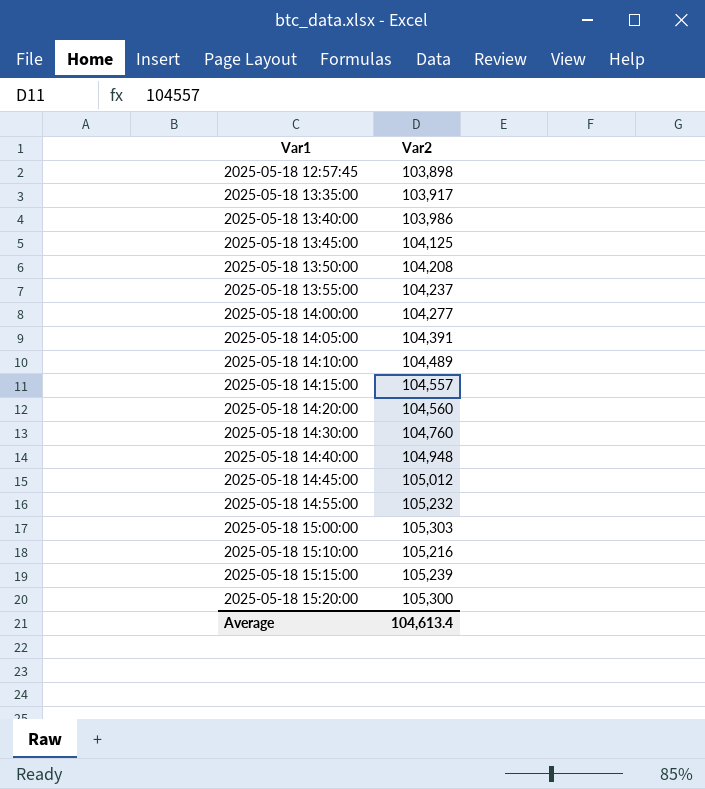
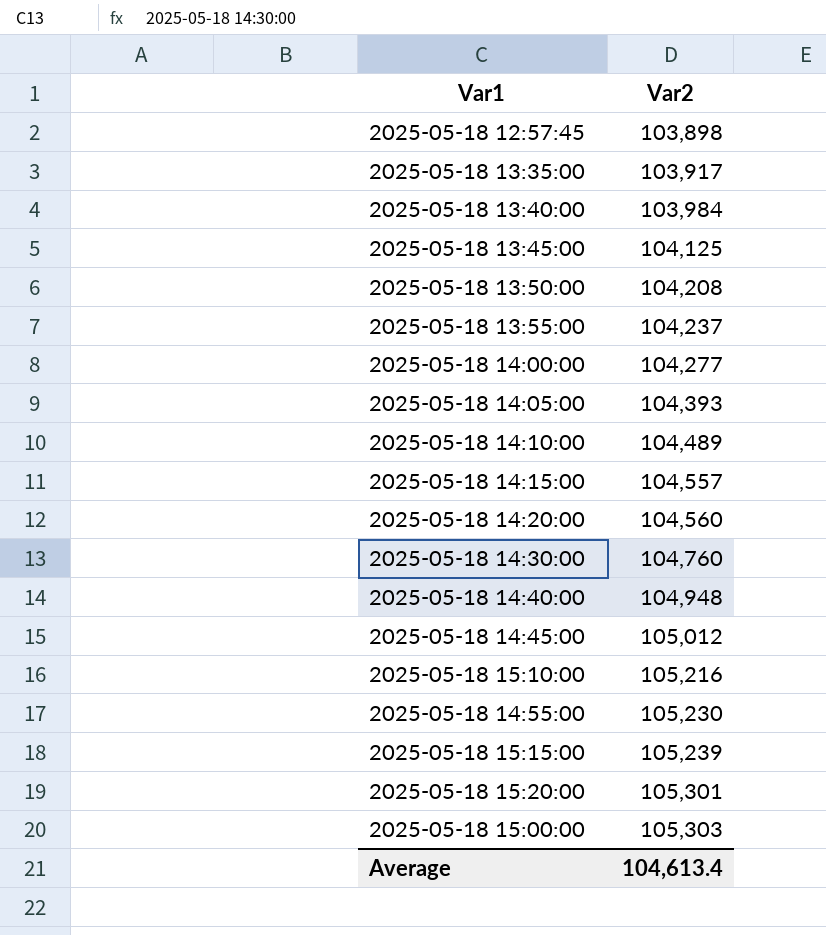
row order: Var1 ascending -> Var2 ascending
2025-05-18 13:40:00 | Var2: 103,986 -> 103,984
2025-05-18 14:05:00 | Var2: 104,391 -> 104,393
2025-05-18 14:55:00 | Var2: 105,232 -> 105,230
2025-05-18 15:20:00 | Var2: 105,300 -> 105,301

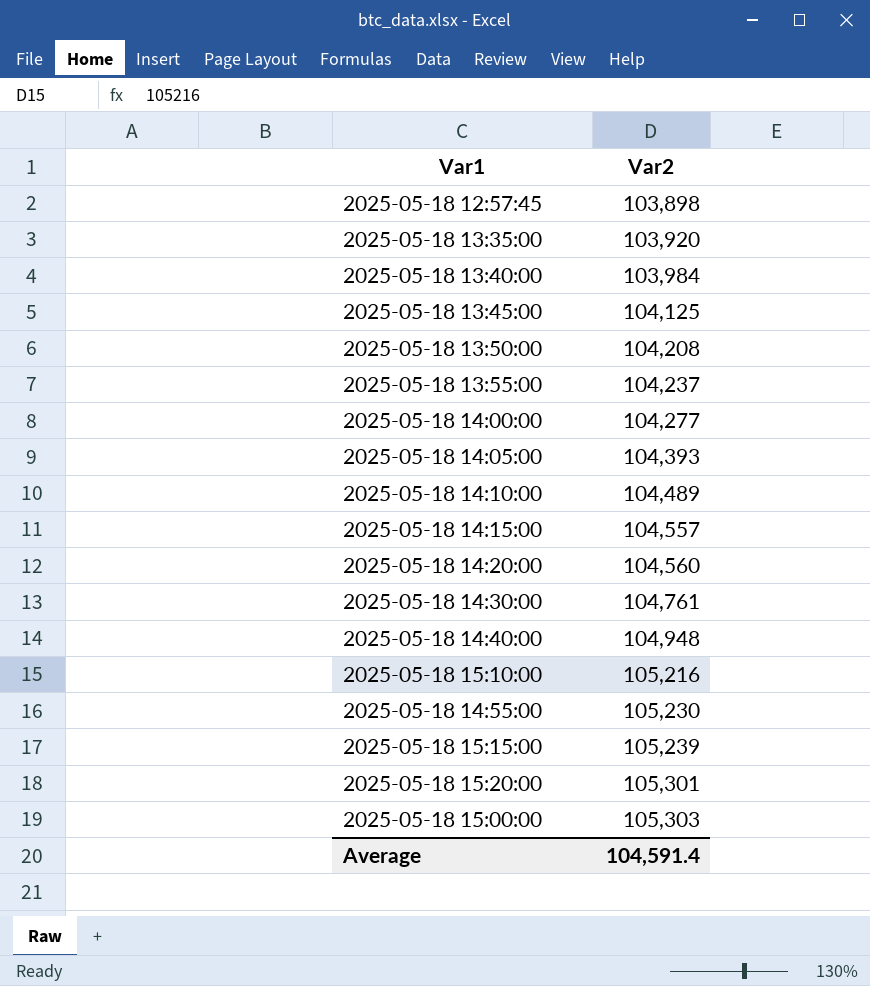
row 2025-05-18 14:45:00: 105,012 -> none
2025-05-18 13:35:00 | Var2: 103,917 -> 103,920
2025-05-18 14:30:00 | Var2: 104,760 -> 104,761
Average | Var2: 104,613.4 -> 104,591.4

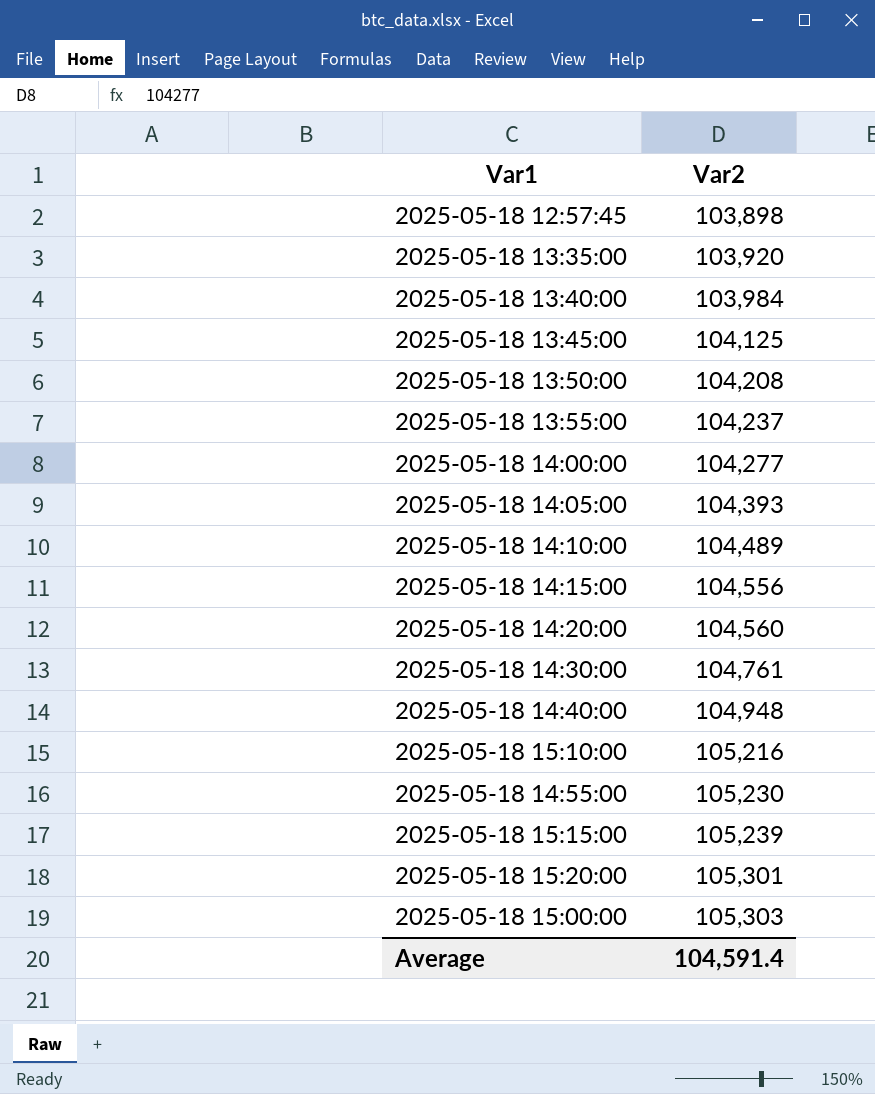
2025-05-18 14:15:00 | Var2: 104,557 -> 104,556

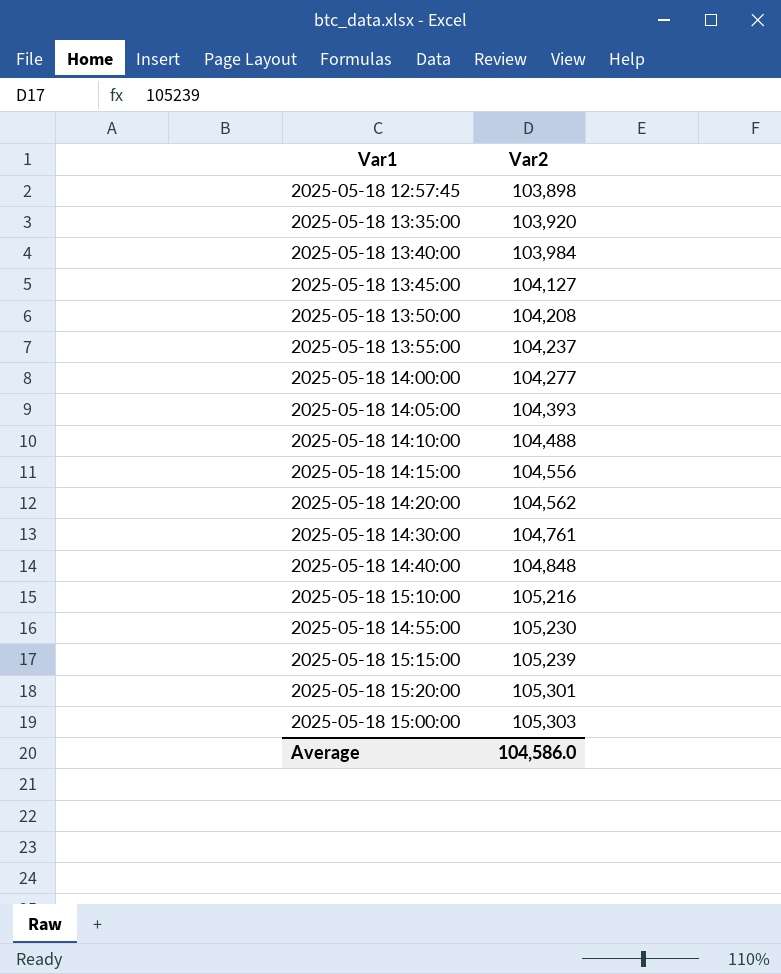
2025-05-18 13:45:00 | Var2: 104,125 -> 104,127
2025-05-18 14:10:00 | Var2: 104,489 -> 104,488
2025-05-18 14:20:00 | Var2: 104,560 -> 104,562
2025-05-18 14:40:00 | Var2: 104,948 -> 104,848
Average | Var2: 104,591.4 -> 104,586.0

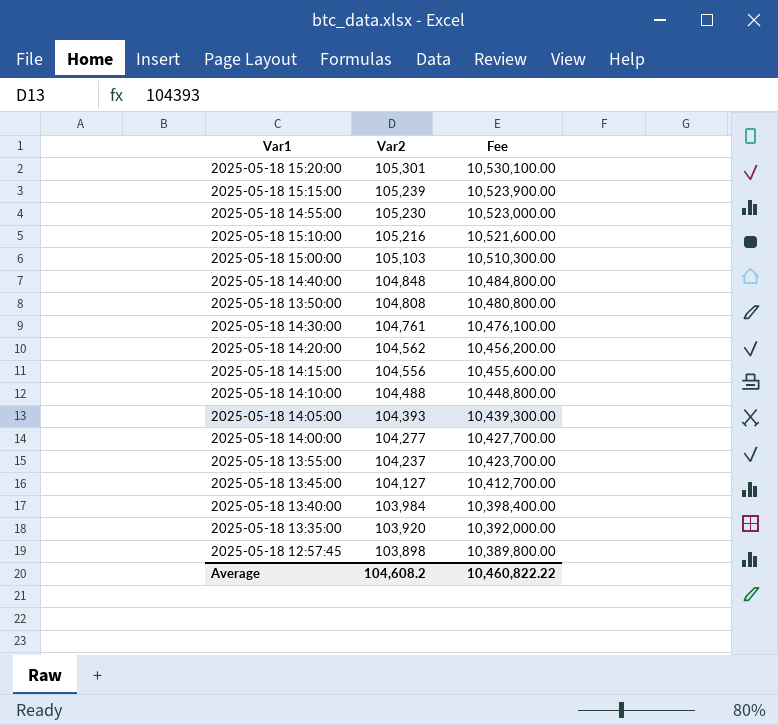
row order: Var2 ascending -> Var2 descending
column Fee | formula: none -> [Var2] * 100
2025-05-18 15:00:00 | Var2: 105,303 -> 105,103
2025-05-18 13:50:00 | Var2: 104,208 -> 104,808
Average | Var2: 104,586.0 -> 104,608.2

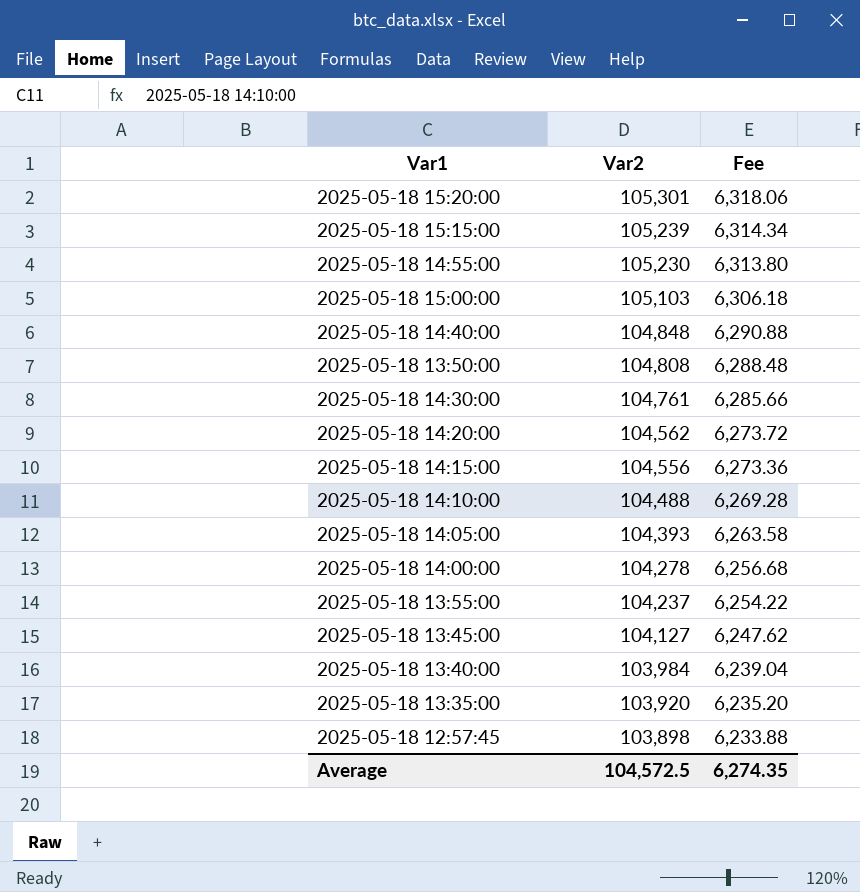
column Fee | formula: [Var2] * 100 -> [Var2] * 0.06
row 2025-05-18 15:10:00: 105,216 | 10,521,600.00 -> none
2025-05-18 14:00:00 | Var2: 104,277 -> 104,278
Average | Var2: 104,608.2 -> 104,572.5
Average | Fee: 10,460,822.22 -> 6,274.35

